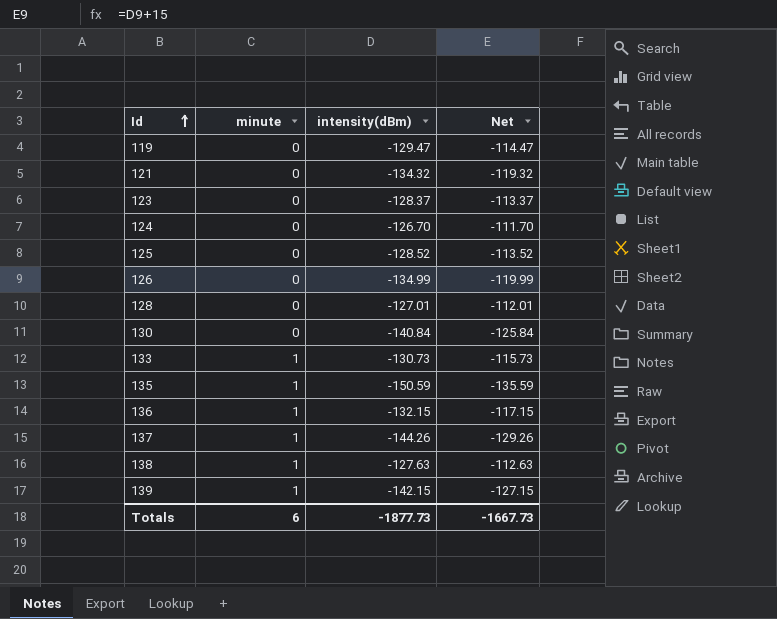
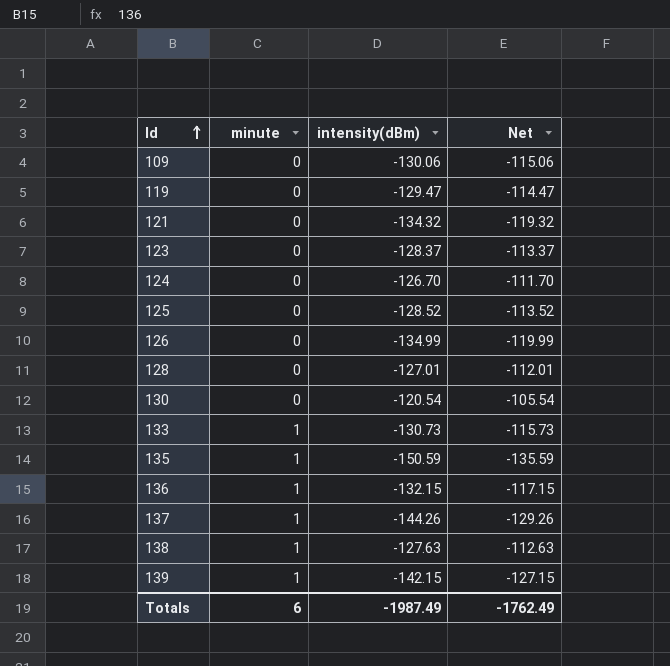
row 109: none -> 0 | -130.06 | -115.06
130 | intensity(dBm): -140.84 -> -120.54
130 | Net: -125.84 -> -105.54
Totals | intensity(dBm): -1877.73 -> -1987.49
Totals | Net: -1667.73 -> -1762.49

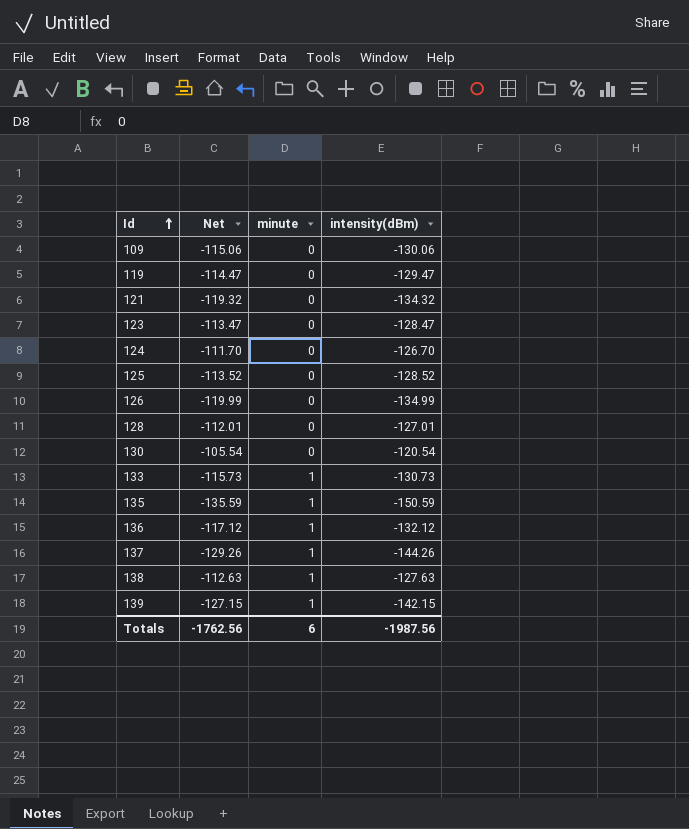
column Net | position: 4 -> 2
123 | Net: -113.37 -> -113.47
123 | intensity(dBm): -128.37 -> -128.47
136 | Net: -117.15 -> -117.12
136 | intensity(dBm): -132.15 -> -132.12
Totals | Net: -1762.49 -> -1762.56
Totals | intensity(dBm): -1987.49 -> -1987.56

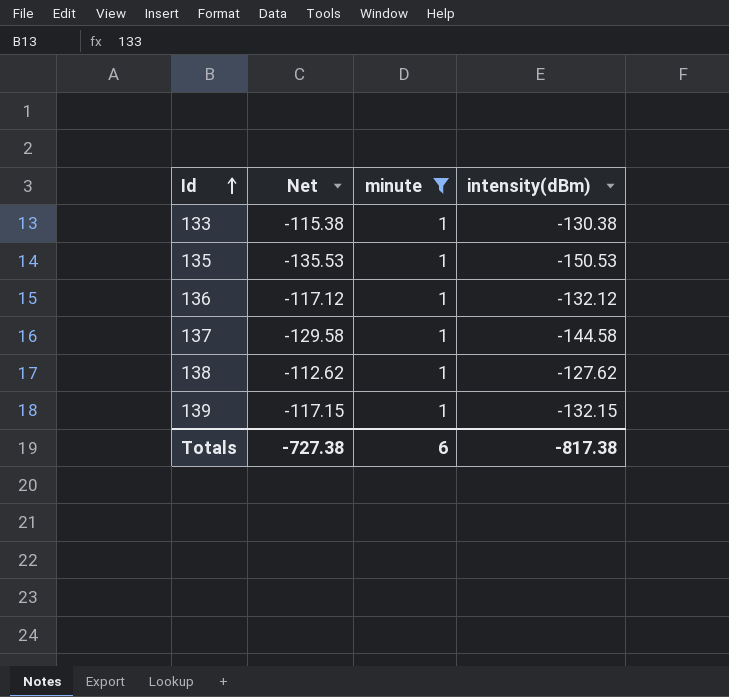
filter: none -> minute = 1
133 | Net: -115.73 -> -115.38
133 | intensity(dBm): -130.73 -> -130.38
135 | Net: -135.59 -> -135.53
135 | intensity(dBm): -150.59 -> -150.53
137 | Net: -129.26 -> -129.58
137 | intensity(dBm): -144.26 -> -144.58
138 | Net: -112.63 -> -112.62
138 | intensity(dBm): -127.63 -> -127.62
139 | Net: -127.15 -> -117.15
139 | intensity(dBm): -142.15 -> -132.15
Totals | Net: -1762.56 -> -727.38
Totals | intensity(dBm): -1987.56 -> -817.38

